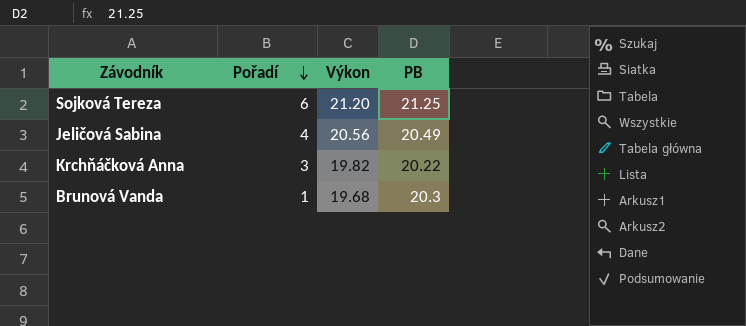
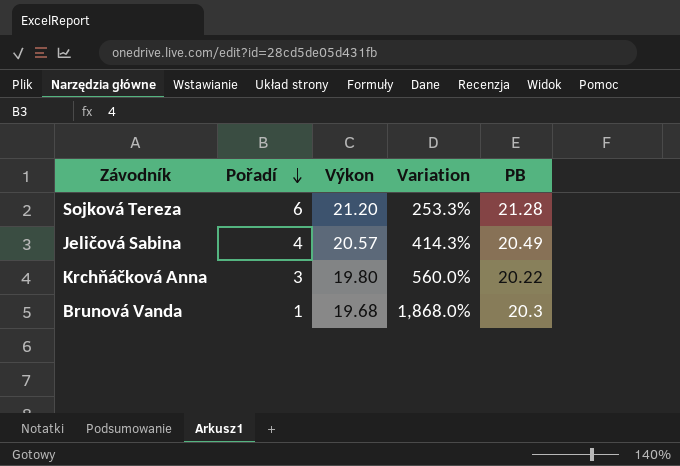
column Variation | formula: none -> ([Výkon] - [Pořadí]) / [Pořadí]
Sojková Tereza | PB: 21.25 -> 21.28
Jeličová Sabina | Výkon: 20.56 -> 20.57
Krchňáčková Anna | Výkon: 19.82 -> 19.80

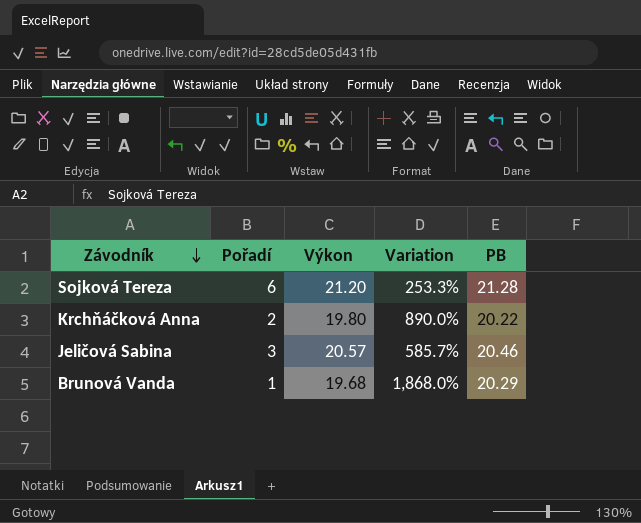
row order: Pořadí descending -> Závodník descending
Krchňáčková Anna | Pořadí: 3 -> 2
Krchňáčková Anna | Variation: 560.0% -> 890.0%
Jeličová Sabina | Pořadí: 4 -> 3
Jeličová Sabina | Variation: 414.3% -> 585.7%
Jeličová Sabina | PB: 20.49 -> 20.46
Brunová Vanda | PB: 20.3 -> 20.29

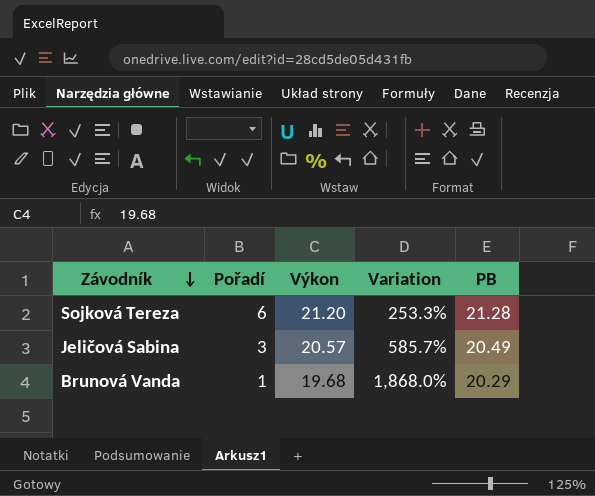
row Krchňáčková Anna: 2 | 19.80 | 890.0% | 20.22 -> none
Jeličová Sabina | PB: 20.46 -> 20.49

